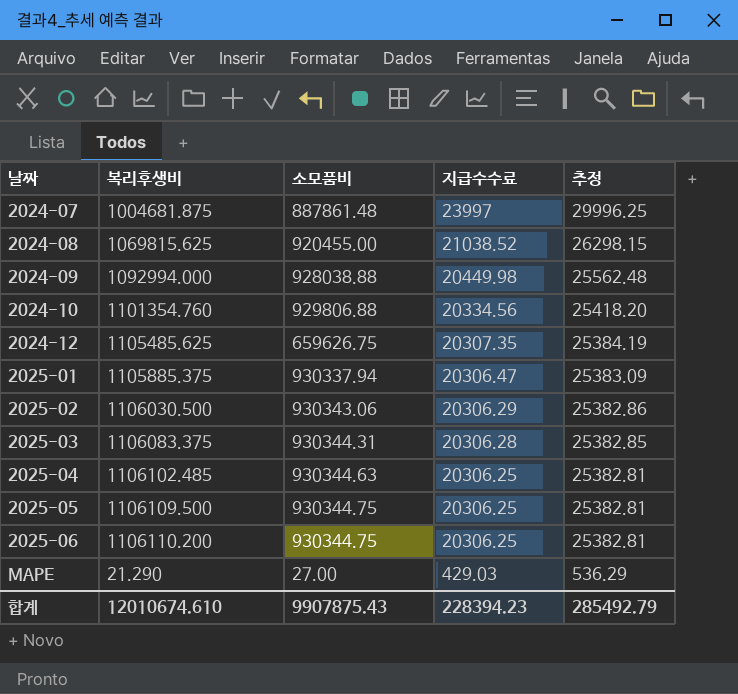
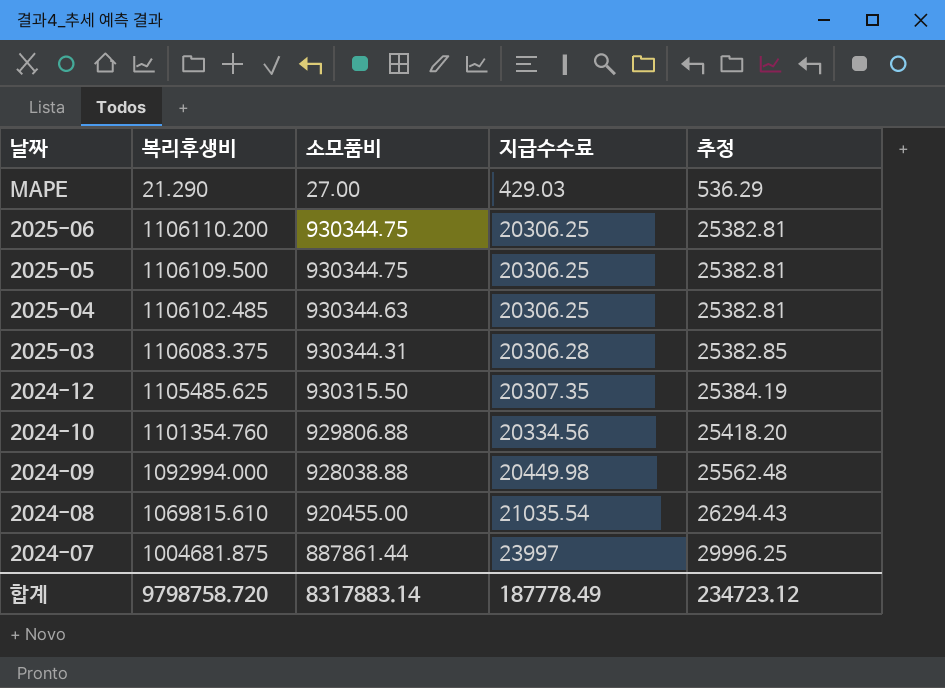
row order: 날짜 ascending -> 날짜 descending
row 2025-01: 1105885.375 | 930337.94 | 20306.47 | 25383.09 -> none
row 2025-02: 1106030.500 | 930343.06 | 20306.29 | 25382.86 -> none
2024-12 | 소모품비: 659626.75 -> 930315.50
2024-08 | 복리후생비: 1069815.625 -> 1069815.610
2024-08 | 지급수수료: 21038.52 -> 21035.54
2024-08 | 추정: 26298.15 -> 26294.43
2024-07 | 소모품비: 887861.48 -> 887861.44
합계 | 복리후생비: 12010674.610 -> 9798758.720
합계 | 소모품비: 9907875.43 -> 8317883.14
합계 | 지급수수료: 228394.23 -> 187778.49
합계 | 추정: 285492.79 -> 234723.12

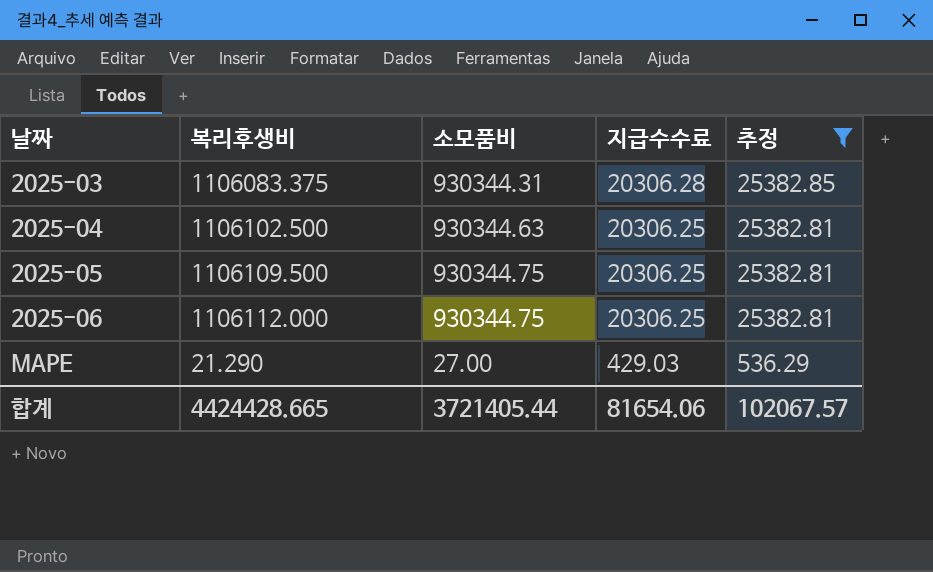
filter: none -> 추정 <= 25382.85
row order: 날짜 descending -> 날짜 ascending
2025-04 | 복리후생비: 1106102.485 -> 1106102.500
2025-06 | 복리후생비: 1106110.200 -> 1106112.000
합계 | 복리후생비: 9798758.720 -> 4424428.665
합계 | 소모품비: 8317883.14 -> 3721405.44
합계 | 지급수수료: 187778.49 -> 81654.06
합계 | 추정: 234723.12 -> 102067.57

